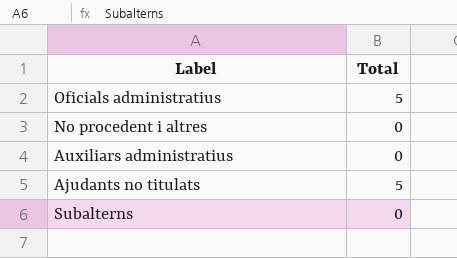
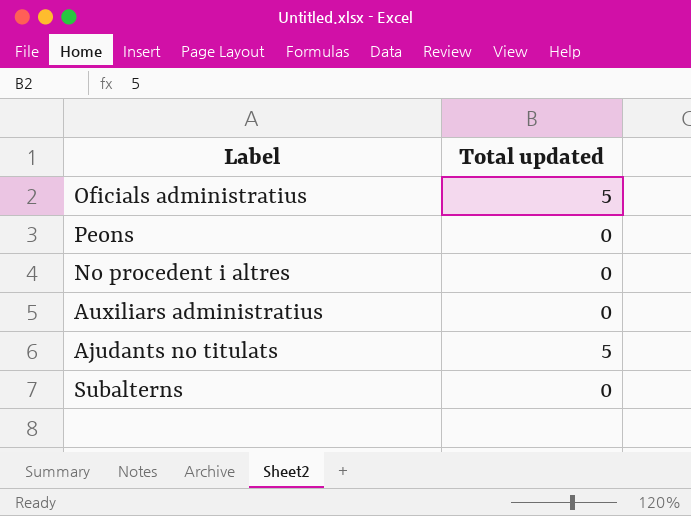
column name: Total -> Total updated
row Peons: none -> 0

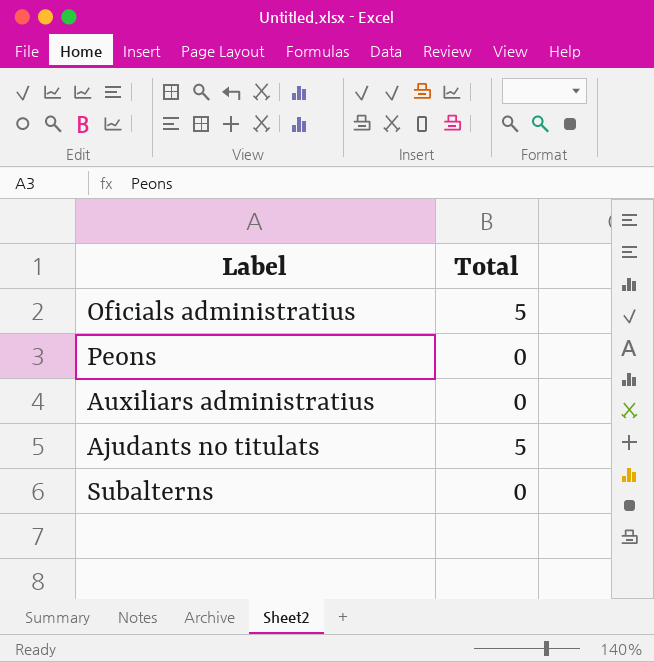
column name: Total updated -> Total
row No procedent i altres: 0 -> none

